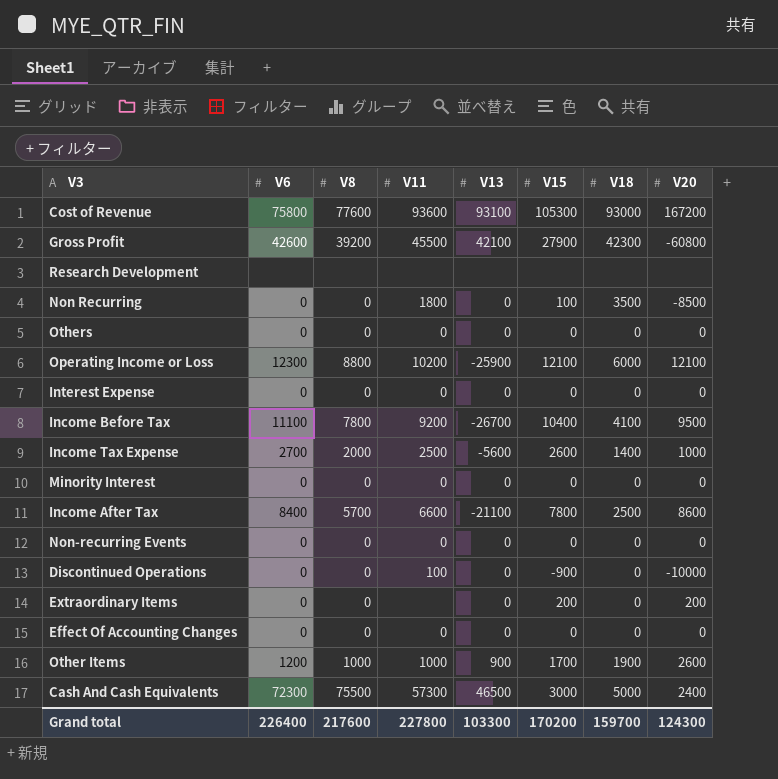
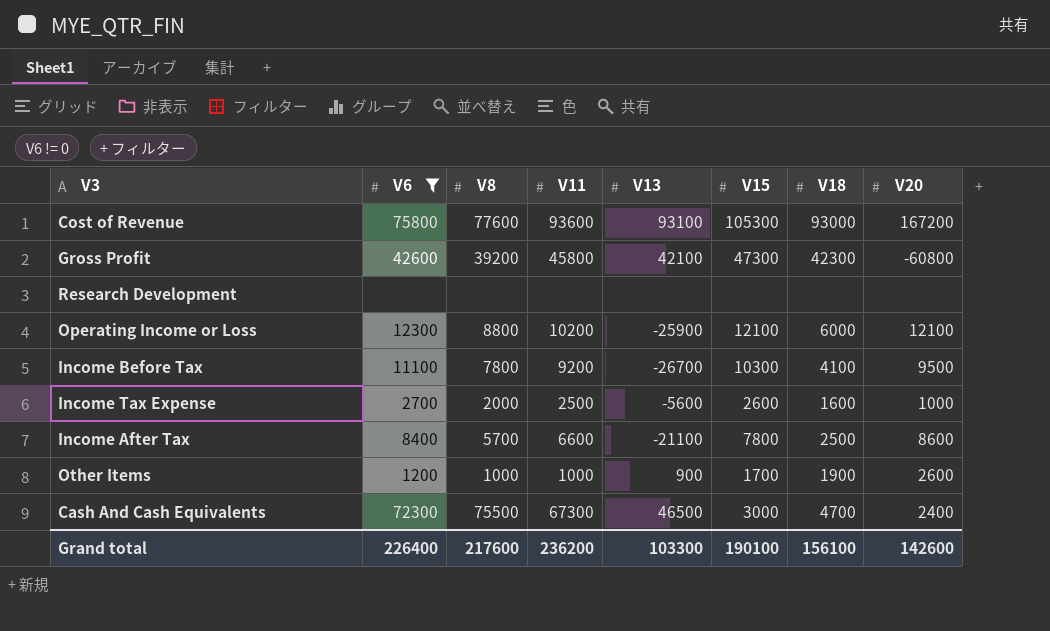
filter: none -> V6 != 0
Gross Profit | V11: 45500 -> 45800
Gross Profit | V15: 27900 -> 47300
Income Before Tax | V15: 10400 -> 10300
Income Tax Expense | V18: 1400 -> 1600
Cash And Cash Equivalents | V11: 57300 -> 67300
Cash And Cash Equivalents | V18: 5000 -> 4700
Grand total | V11: 227800 -> 236200
Grand total | V15: 170200 -> 190100
Grand total | V18: 159700 -> 156100
Grand total | V20: 124300 -> 142600

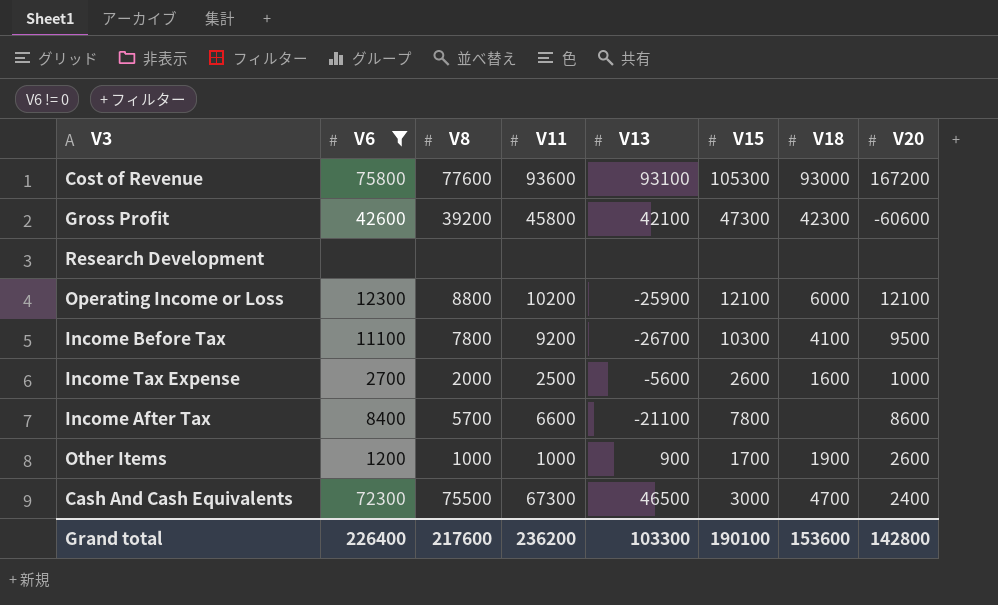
Gross Profit | V20: -60800 -> -60600
Income After Tax | V18: 2500 -> none
Grand total | V18: 156100 -> 153600
Grand total | V20: 142600 -> 142800

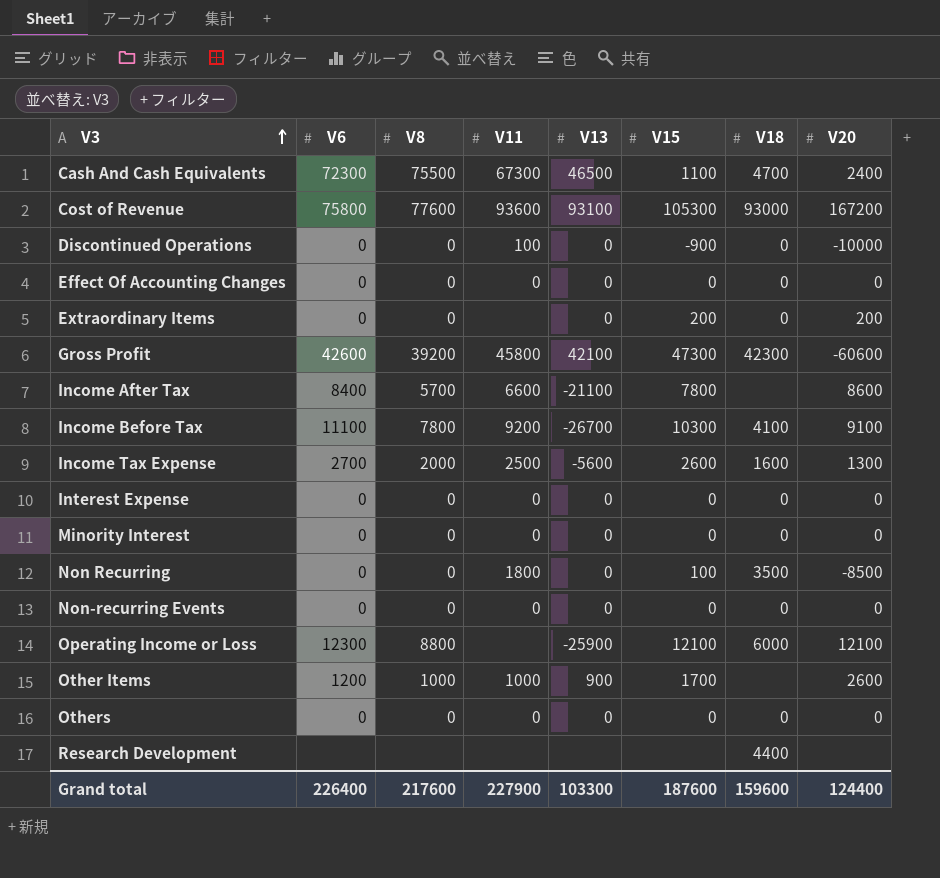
filter: V6 != 0 -> none
row order: none -> V3 ascending
Cash And Cash Equivalents | V15: 3000 -> 1100
Income Before Tax | V20: 9500 -> 9100
Income Tax Expense | V20: 1000 -> 1300
Operating Income or Loss | V11: 10200 -> none
Other Items | V18: 1900 -> none
Research Development | V18: none -> 4400
Grand total | V11: 236200 -> 227900
Grand total | V15: 190100 -> 187600
Grand total | V18: 153600 -> 159600
Grand total | V20: 142800 -> 124400

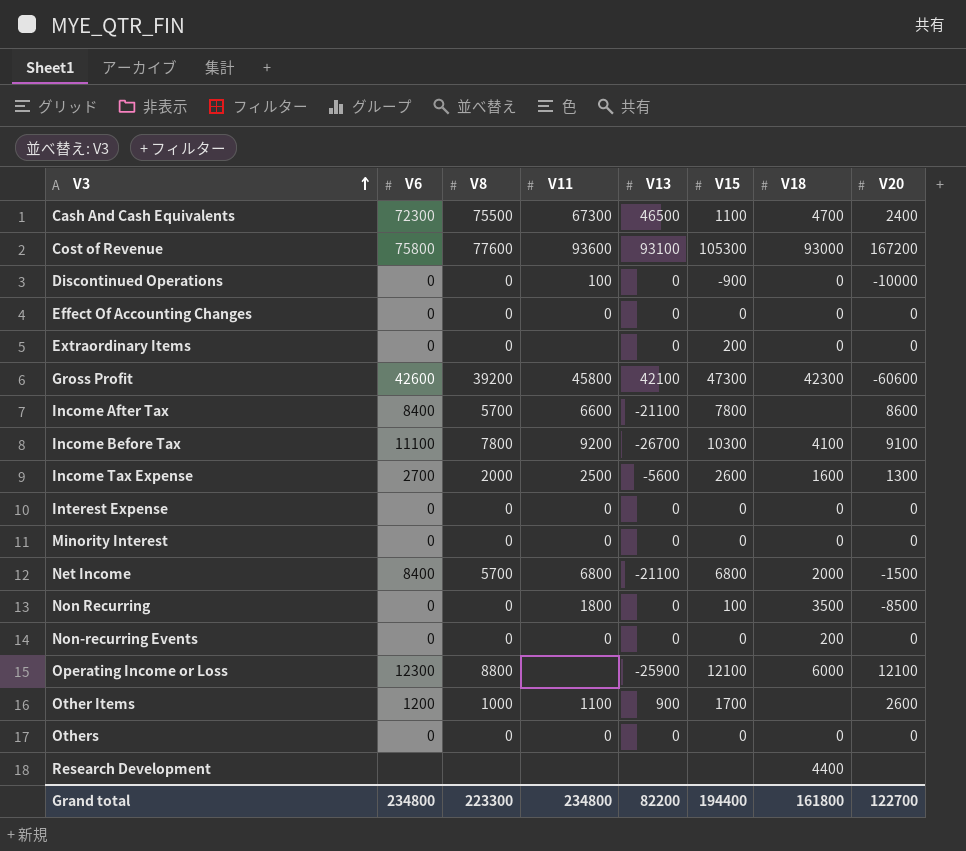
Extraordinary Items | V20: 200 -> 0
row Net Income: none -> 8400 | 5700 | 6800 | -21100 | 6800 | 2000 | -1500
Non-recurring Events | V18: 0 -> 200
Other Items | V11: 1000 -> 1100
Grand total | V6: 226400 -> 234800
Grand total | V8: 217600 -> 223300
Grand total | V11: 227900 -> 234800
Grand total | V13: 103300 -> 82200
Grand total | V15: 187600 -> 194400
Grand total | V18: 159600 -> 161800
Grand total | V20: 124400 -> 122700

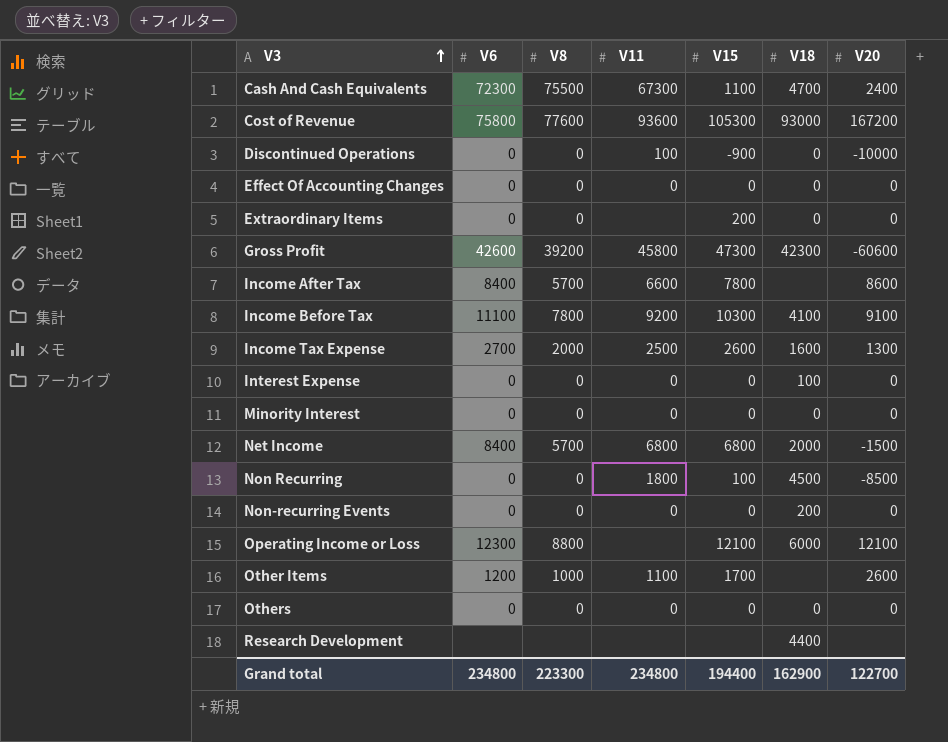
column V13 | position: 5 -> none
Interest Expense | V18: 0 -> 100
Non Recurring | V18: 3500 -> 4500
Grand total | V18: 161800 -> 162900

